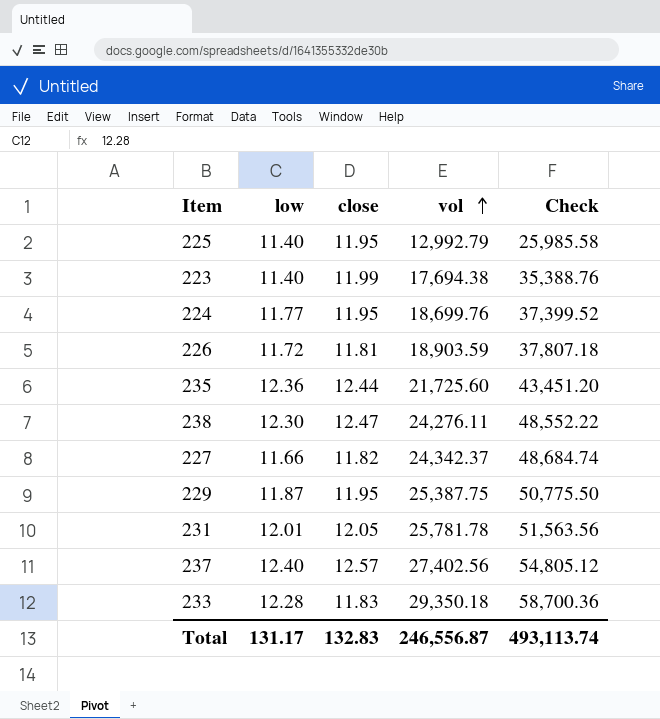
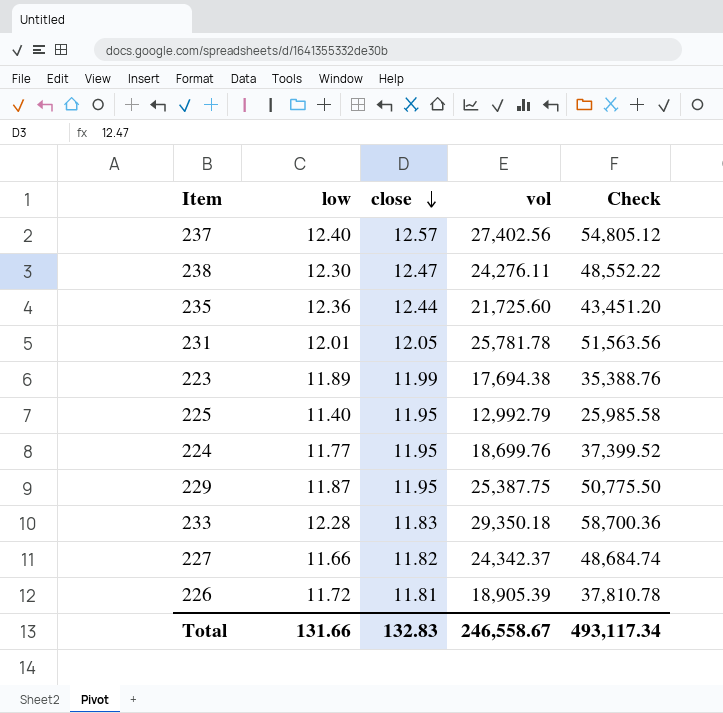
row order: vol ascending -> close descending
223 | low: 11.40 -> 11.89
226 | vol: 18,903.59 -> 18,905.39
226 | Check: 37,807.18 -> 37,810.78
Total | low: 131.17 -> 131.66
Total | vol: 246,556.87 -> 246,558.67
Total | Check: 493,113.74 -> 493,117.34

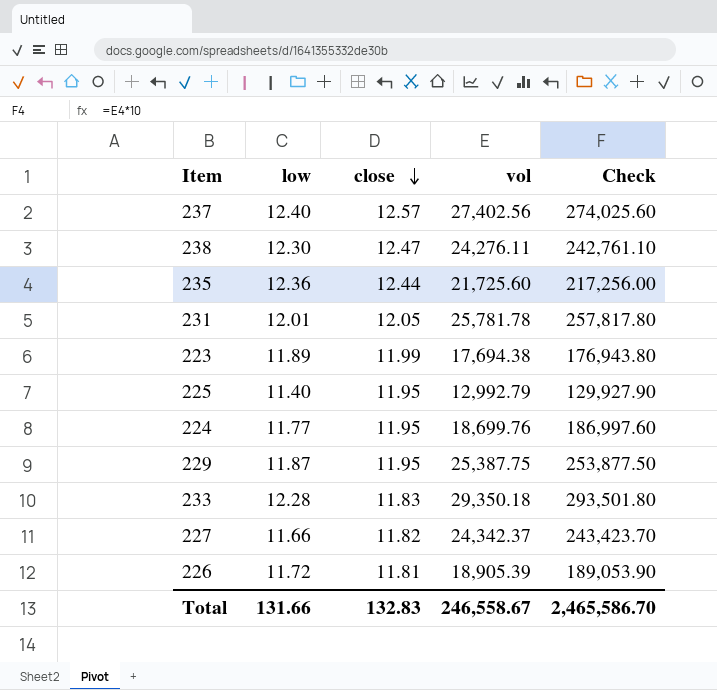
column Check | formula: [vol] * 2 -> [vol] * 10
Total | Check: 493,117.34 -> 2,465,586.70

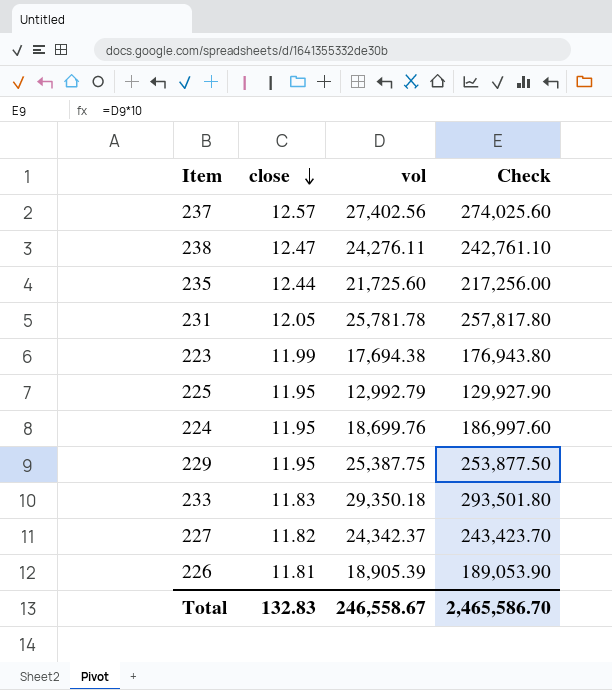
column low | position: 2 -> none

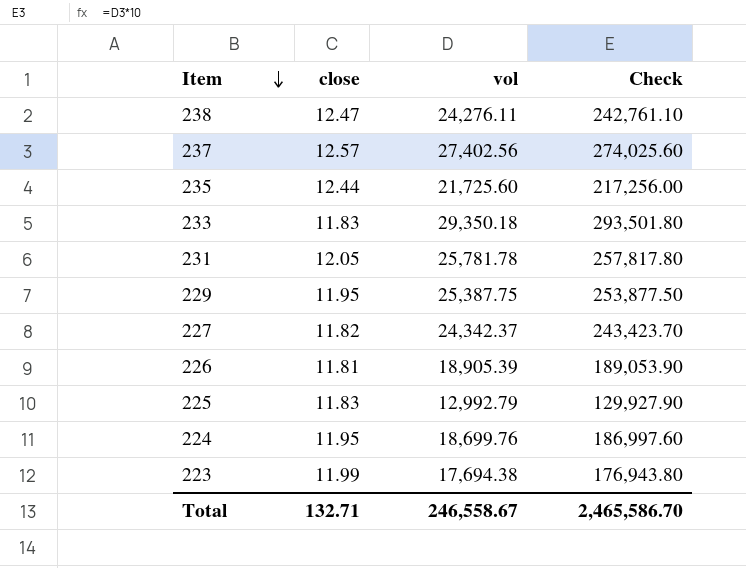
row order: close descending -> Item descending
225 | close: 11.95 -> 11.83
Total | close: 132.83 -> 132.71

